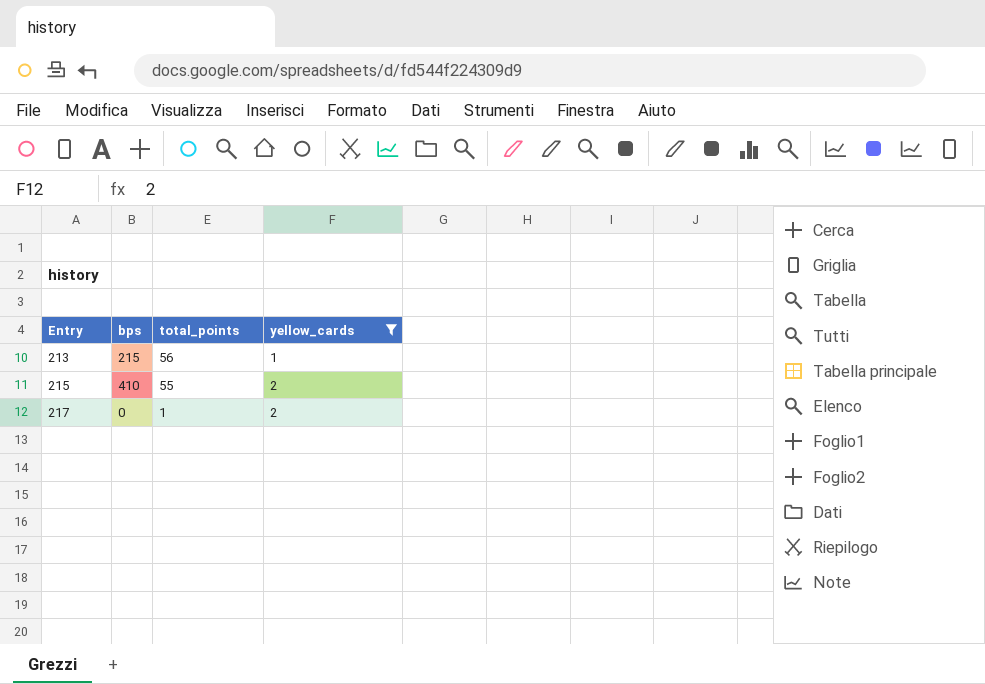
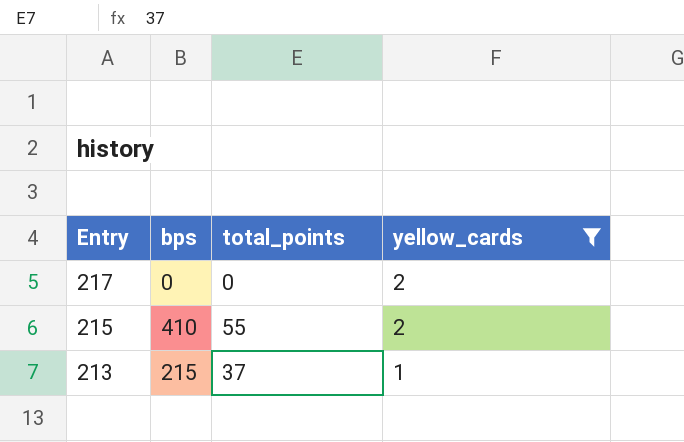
row order: Entry ascending -> Entry descending
217 | total_points: 1 -> 0
213 | total_points: 56 -> 37

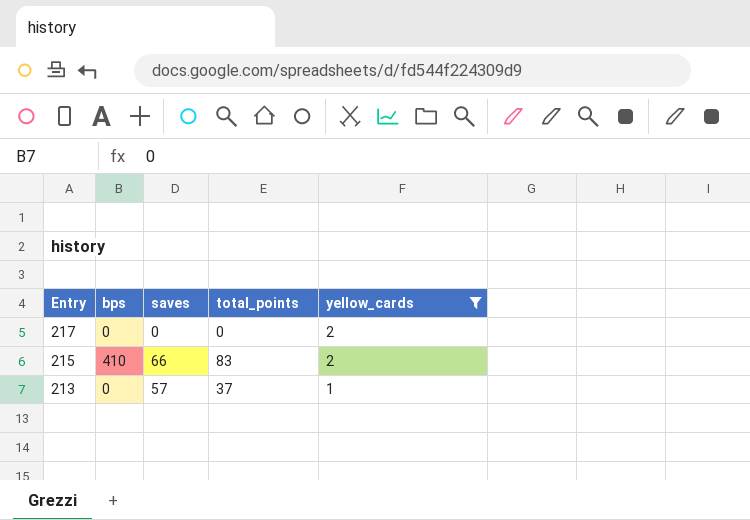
column saves | position: none -> 3
215 | total_points: 55 -> 83
213 | bps: 215 -> 0

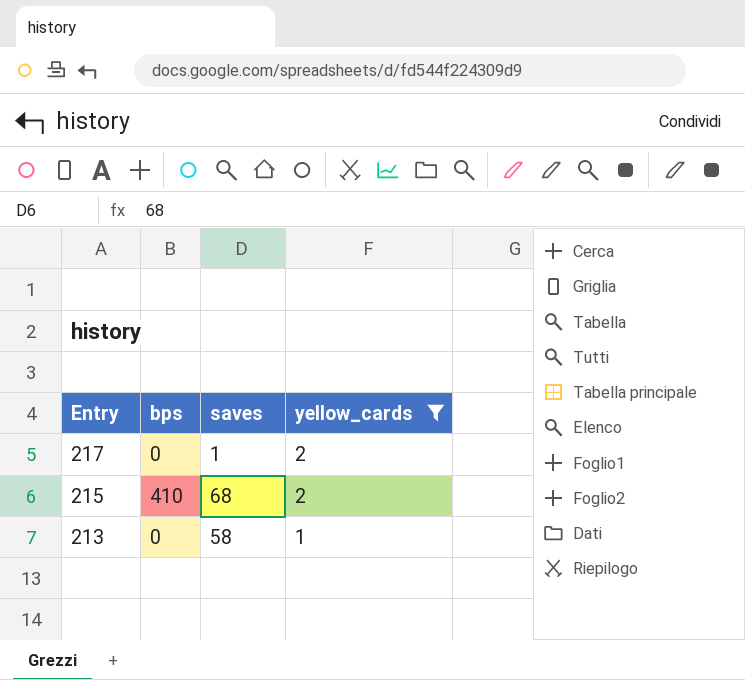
column total_points | position: 4 -> none
217 | saves: 0 -> 1
215 | saves: 66 -> 68
213 | saves: 57 -> 58

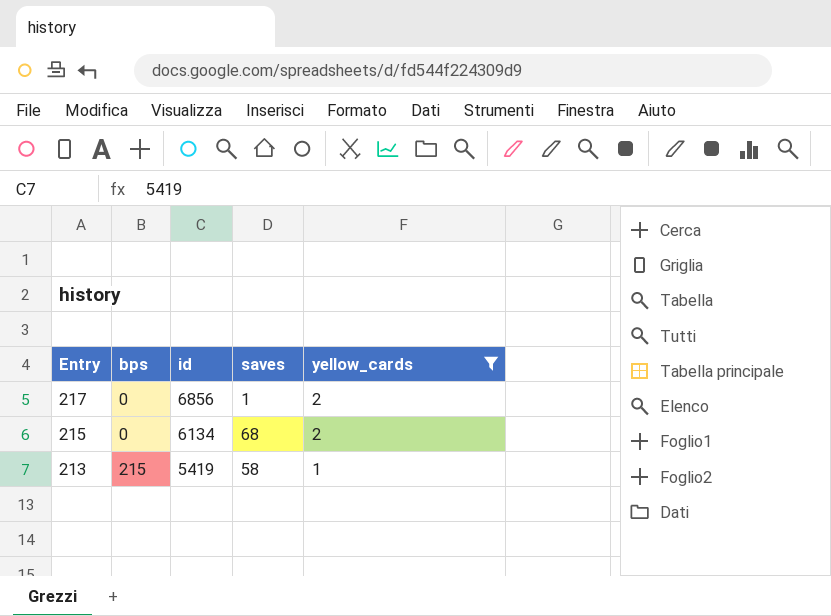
column id | position: none -> 3
215 | bps: 410 -> 0
213 | bps: 0 -> 215

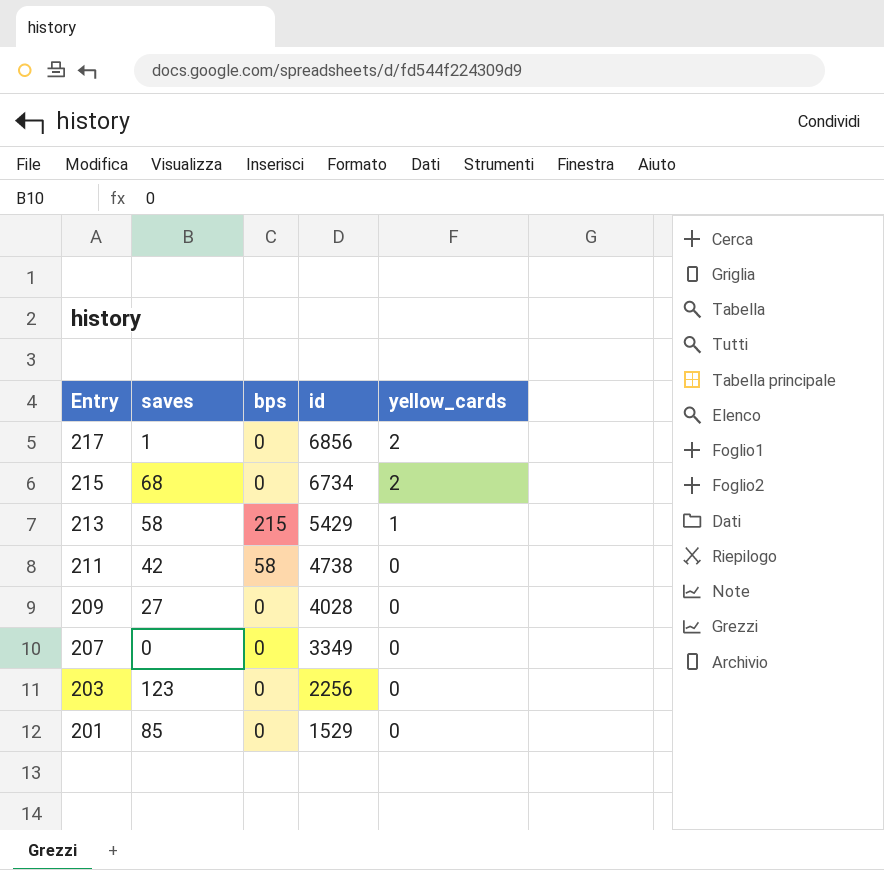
filter: yellow_cards != 0 -> none
column saves | position: 4 -> 2
215 | id: 6134 -> 6734
213 | id: 5419 -> 5429

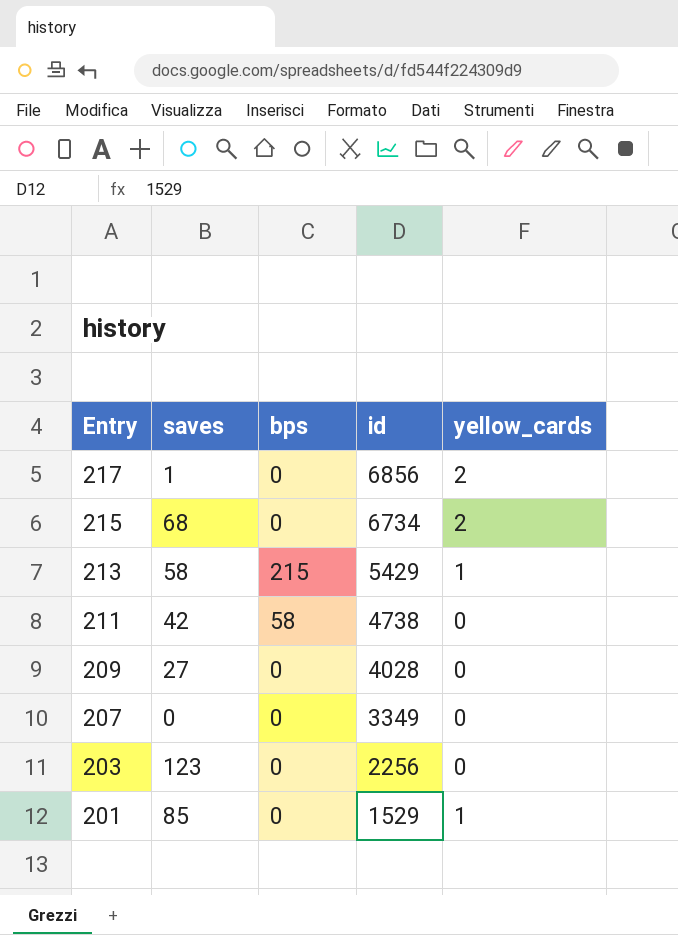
201 | yellow_cards: 0 -> 1

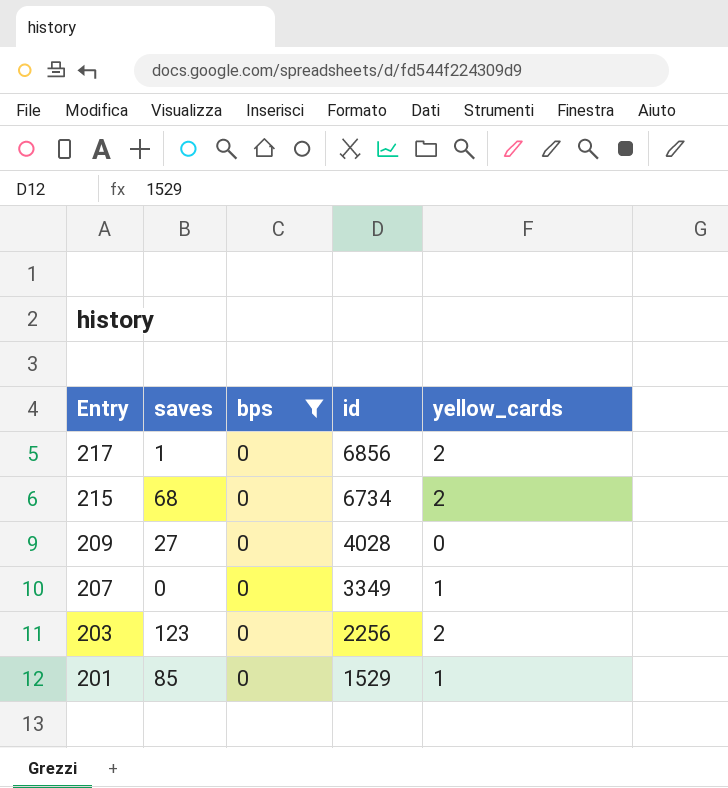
filter: none -> bps = 0
207 | yellow_cards: 0 -> 1
203 | yellow_cards: 0 -> 2

